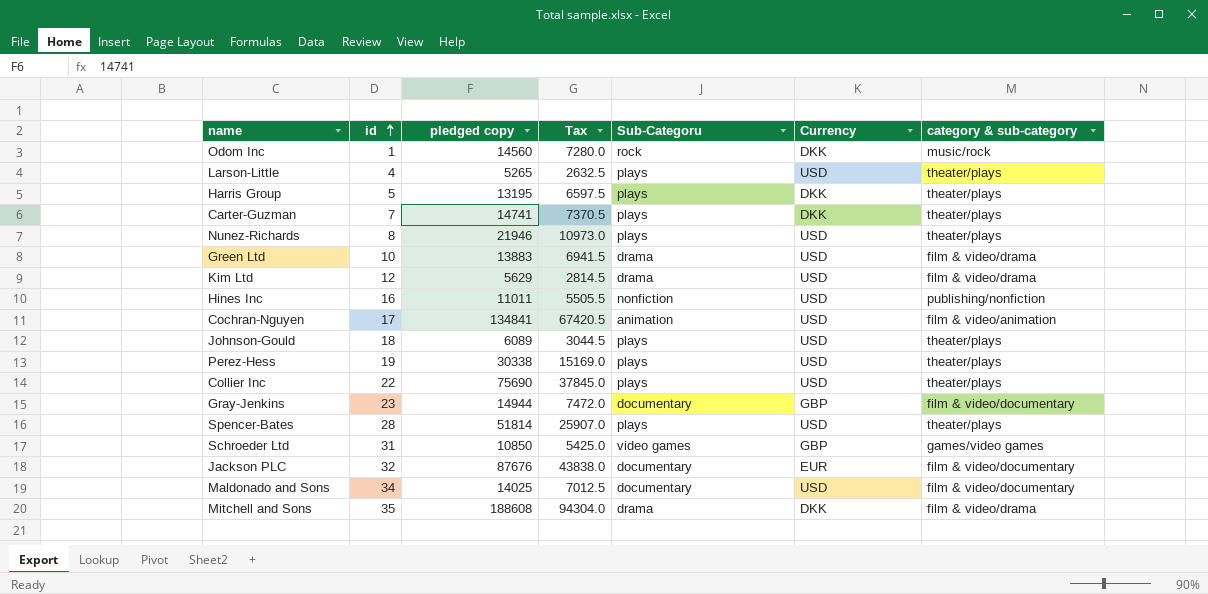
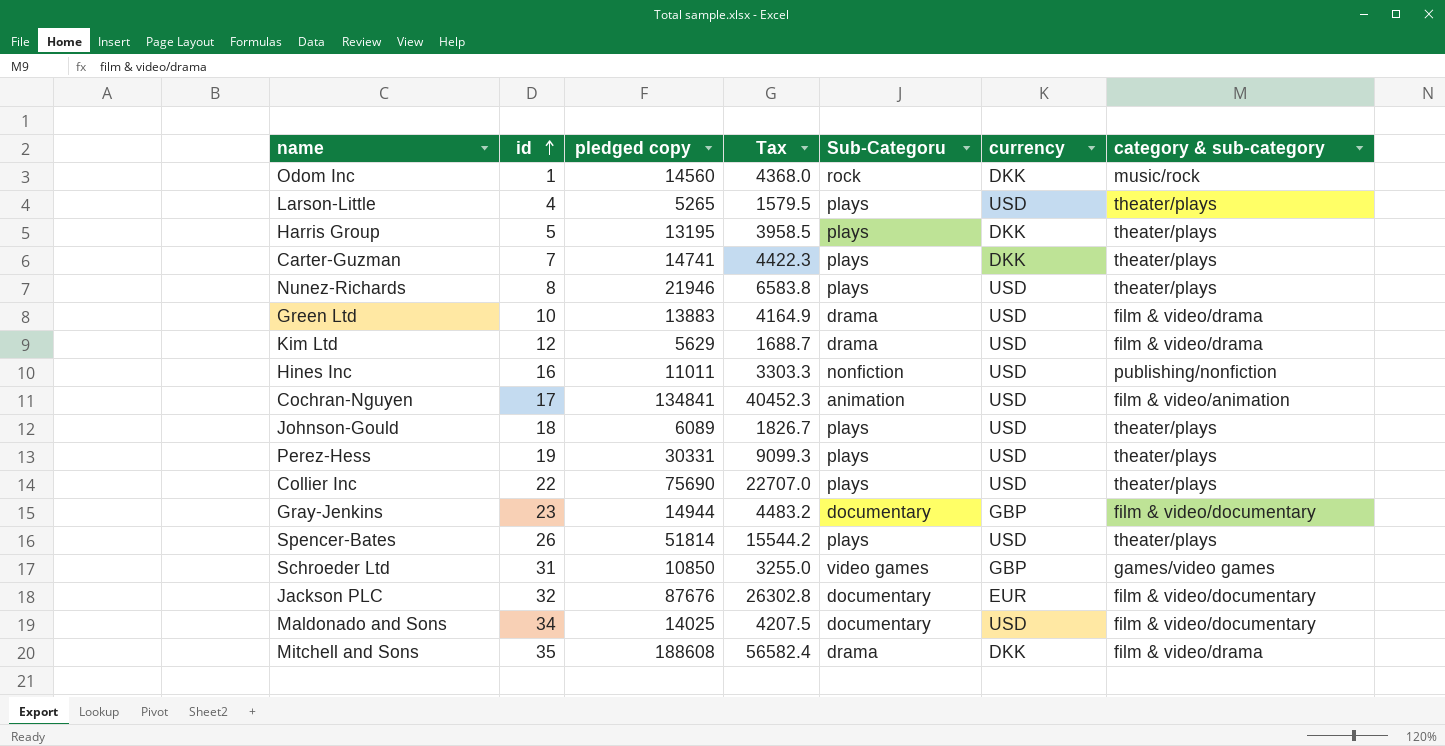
column Tax | formula: [pledged copy] * 0.5 -> [pledged copy] * 0.3
column name: Currency -> currency
Perez-Hess | pledged copy: 30338 -> 30331
Spencer-Bates | id: 28 -> 26

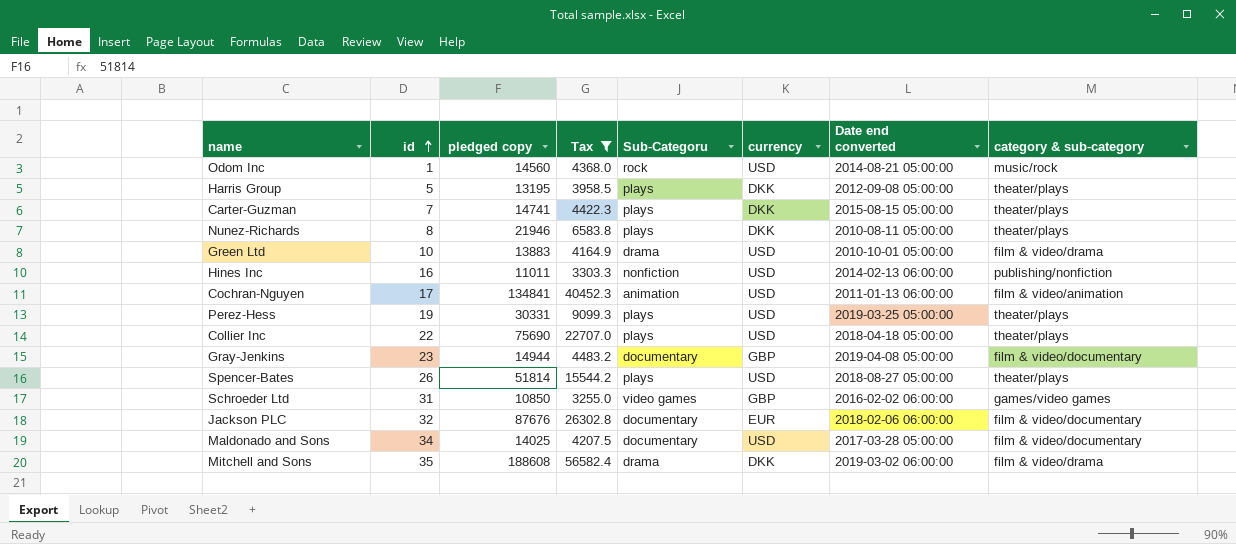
filter: none -> Tax >= 3255.0
column Date end converted | position: none -> 7
Odom Inc | currency: DKK -> USD
Nunez-Richards | currency: USD -> DKK

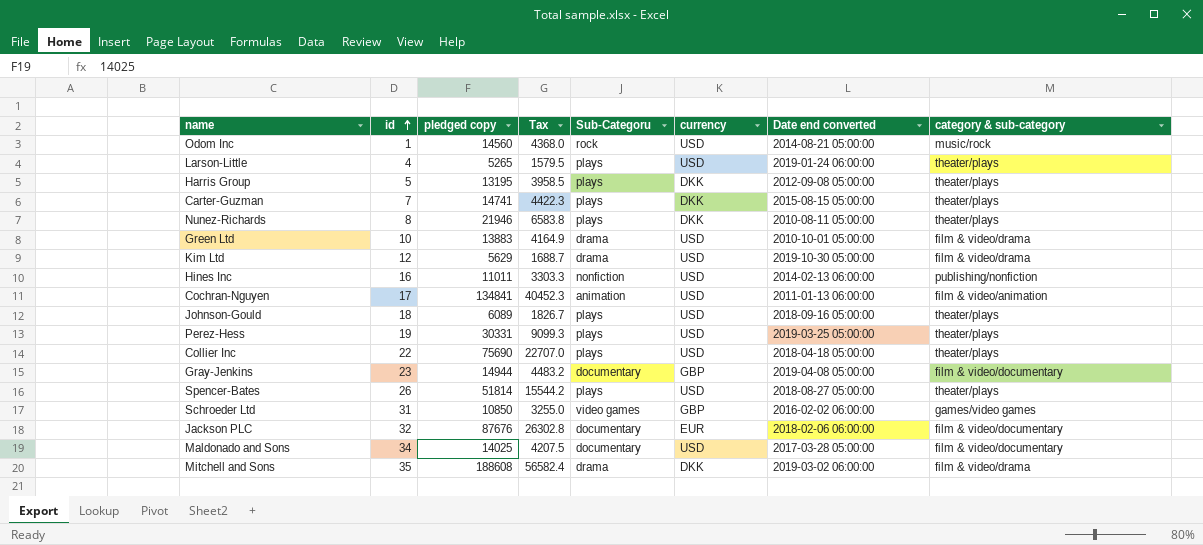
filter: Tax >= 3255.0 -> none

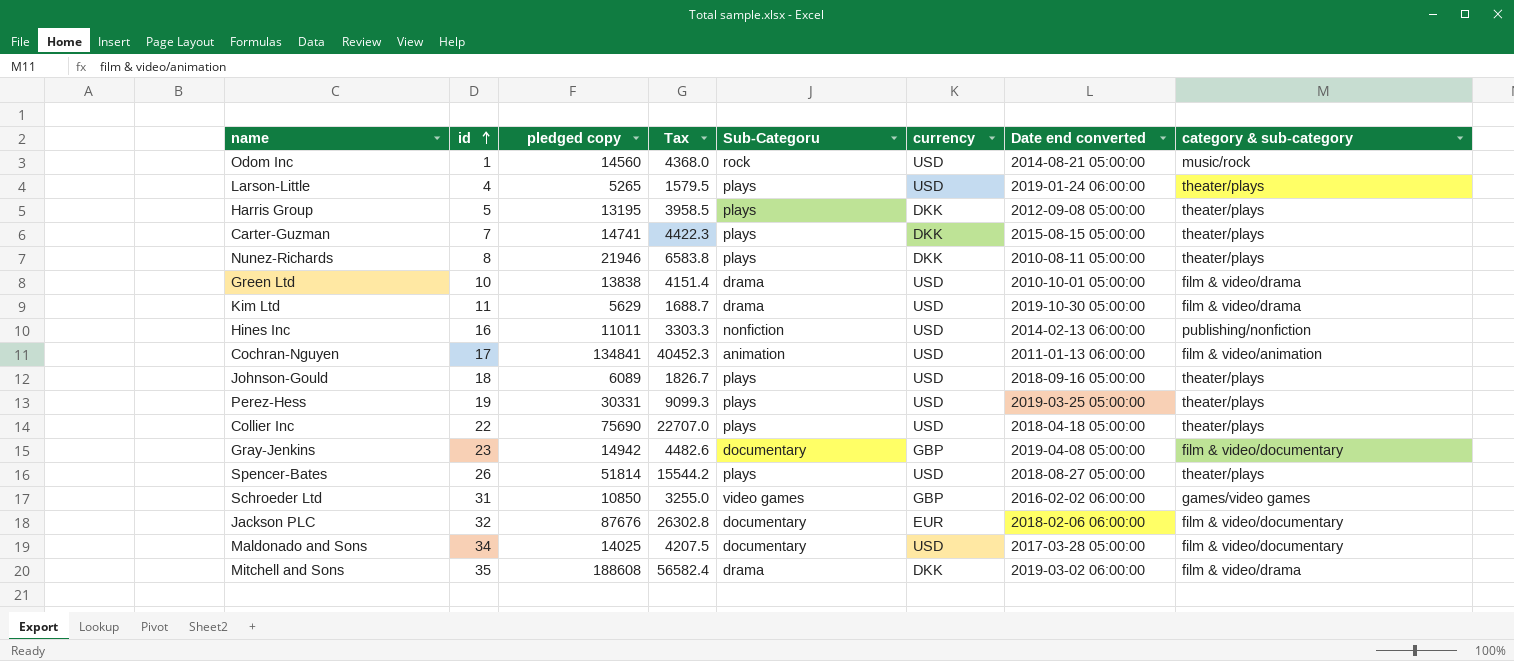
Green Ltd | pledged copy: 13883 -> 13838
Green Ltd | Tax: 4164.9 -> 4151.4
Kim Ltd | id: 12 -> 11
Gray-Jenkins | pledged copy: 14944 -> 14942
Gray-Jenkins | Tax: 4483.2 -> 4482.6

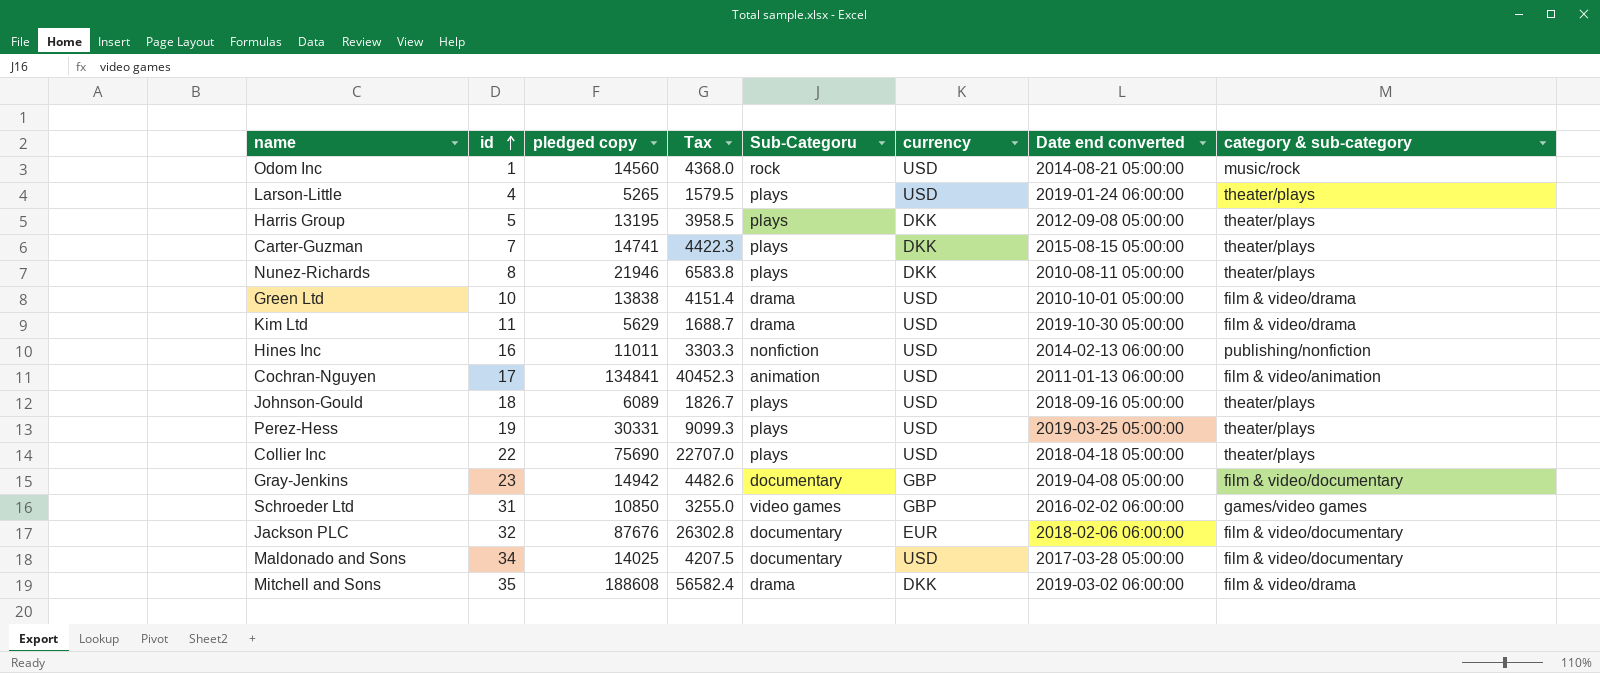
row Spencer-Bates: 26 | 51814 | 15544.2 | plays | USD | 2018-08-27 05:00:00 | theater/plays -> none

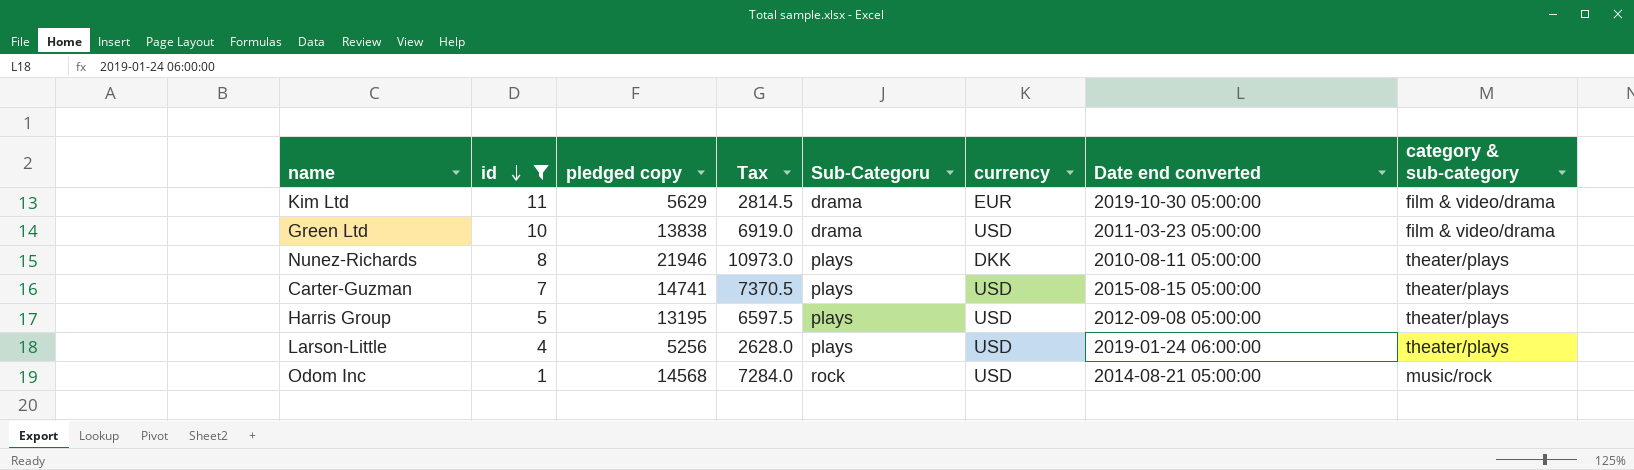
filter: none -> id <= 11
row order: id ascending -> id descending
column Tax | formula: [pledged copy] * 0.3 -> [pledged copy] * 0.5
Kim Ltd | currency: USD -> EUR
Green Ltd | Date end converted: 2010-10-01 05:00:00 -> 2011-03-23 05:00:00
Carter-Guzman | currency: DKK -> USD
Harris Group | currency: DKK -> USD
Larson-Little | pledged copy: 5265 -> 5256
Odom Inc | pledged copy: 14560 -> 14568

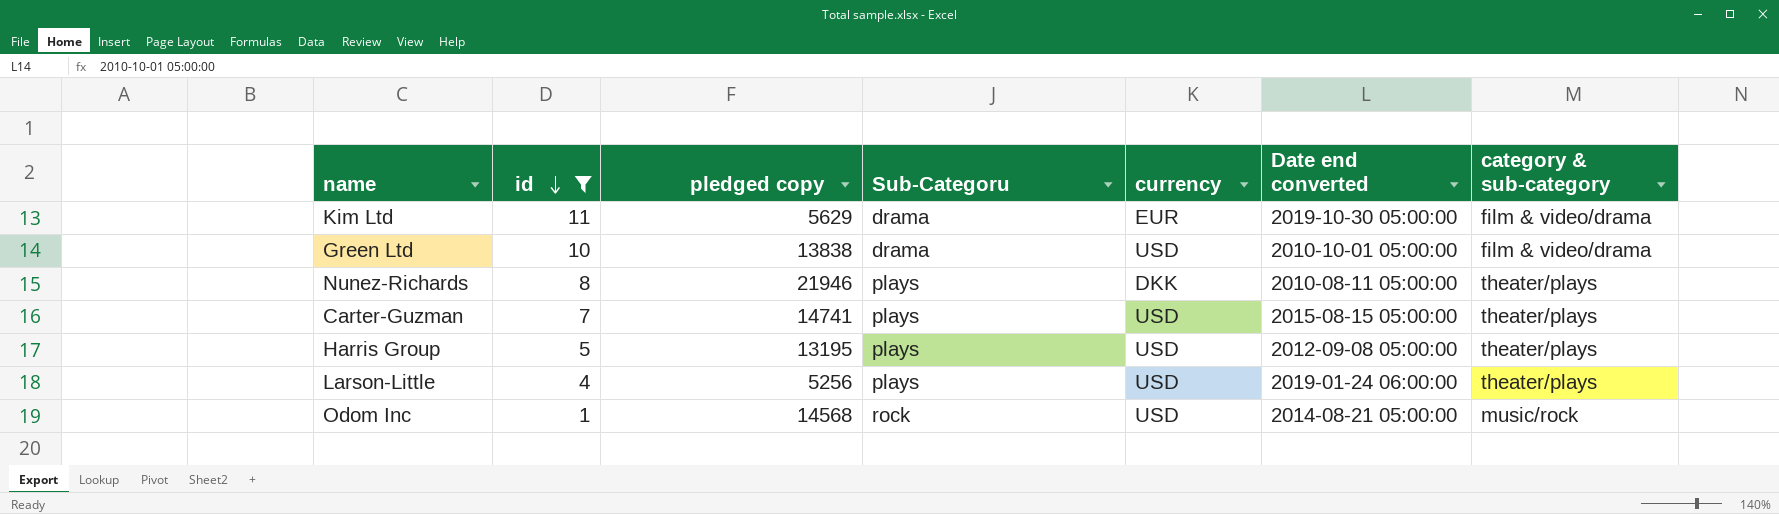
column Tax | formula: [pledged copy] * 0.5 -> none
Green Ltd | Date end converted: 2011-03-23 05:00:00 -> 2010-10-01 05:00:00

